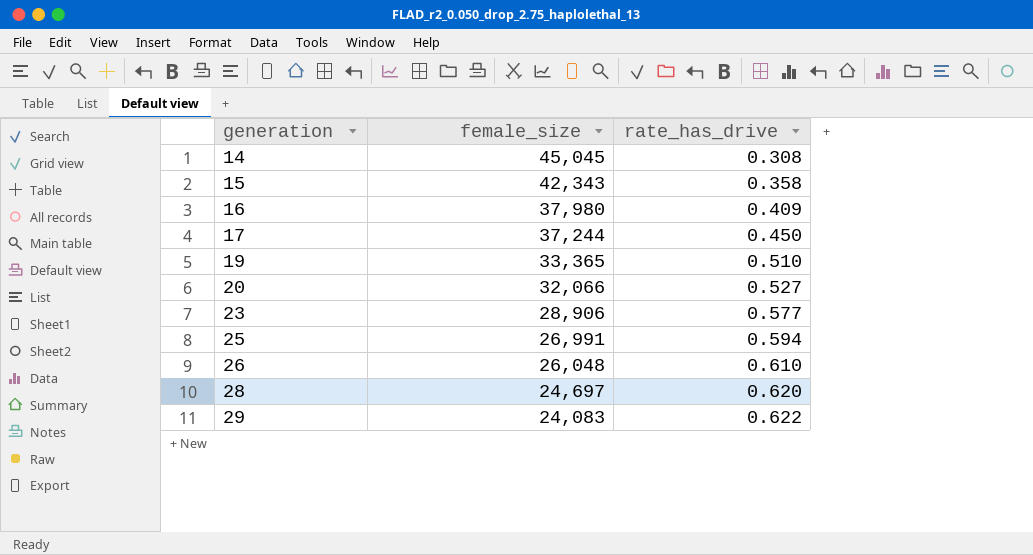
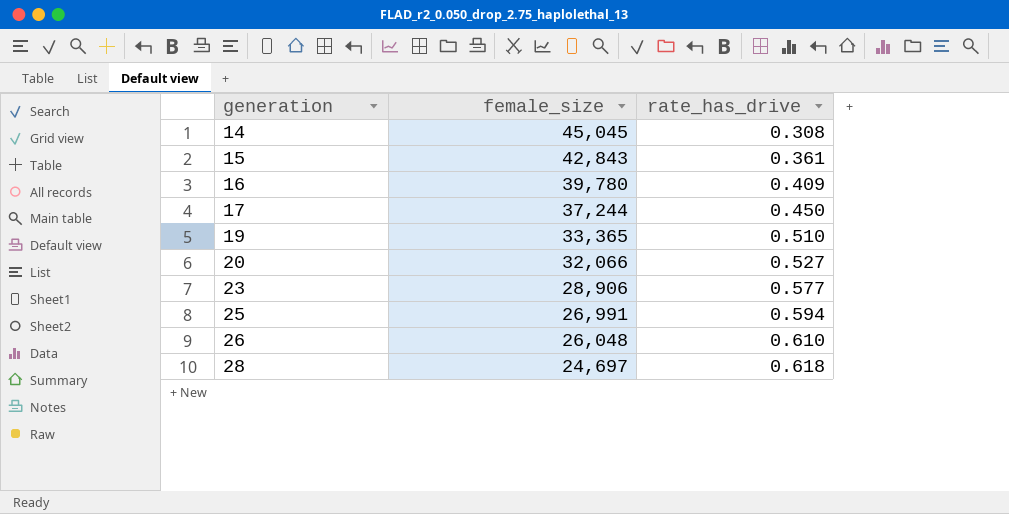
row 29: 24,083 | 0.622 -> none
15 | female_size: 42,343 -> 42,843
15 | rate_has_drive: 0.358 -> 0.361
16 | female_size: 37,980 -> 39,780
28 | rate_has_drive: 0.620 -> 0.618

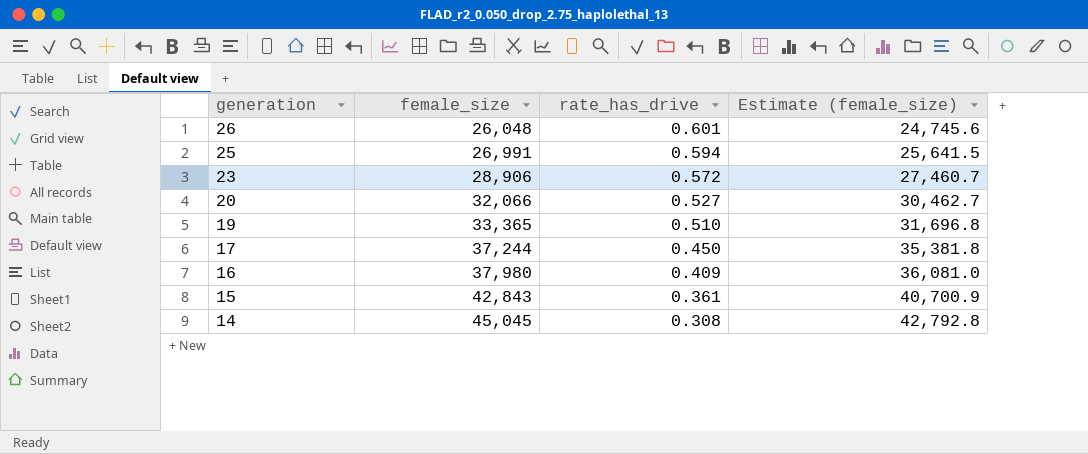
row order: generation ascending -> generation descending
column Estimate (female_size) | formula: none -> [female_size] * 0.95
row 28: 24,697 | 0.618 -> none
26 | rate_has_drive: 0.610 -> 0.601
23 | rate_has_drive: 0.577 -> 0.572
16 | female_size: 39,780 -> 37,980

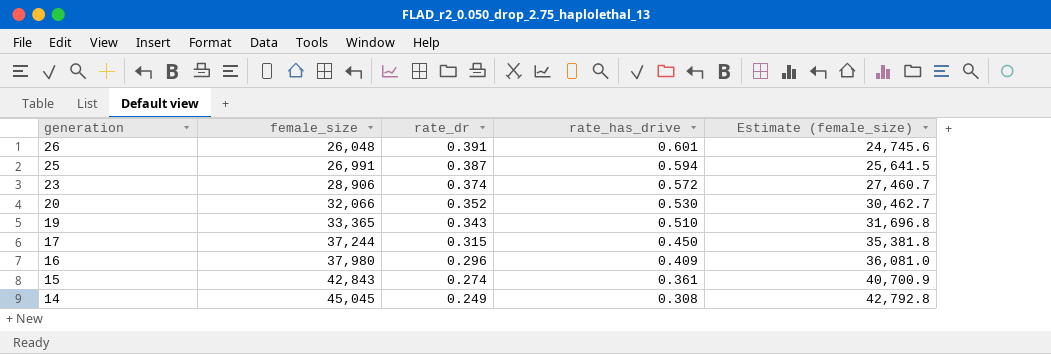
column rate_dr | position: none -> 3
20 | rate_has_drive: 0.527 -> 0.530

